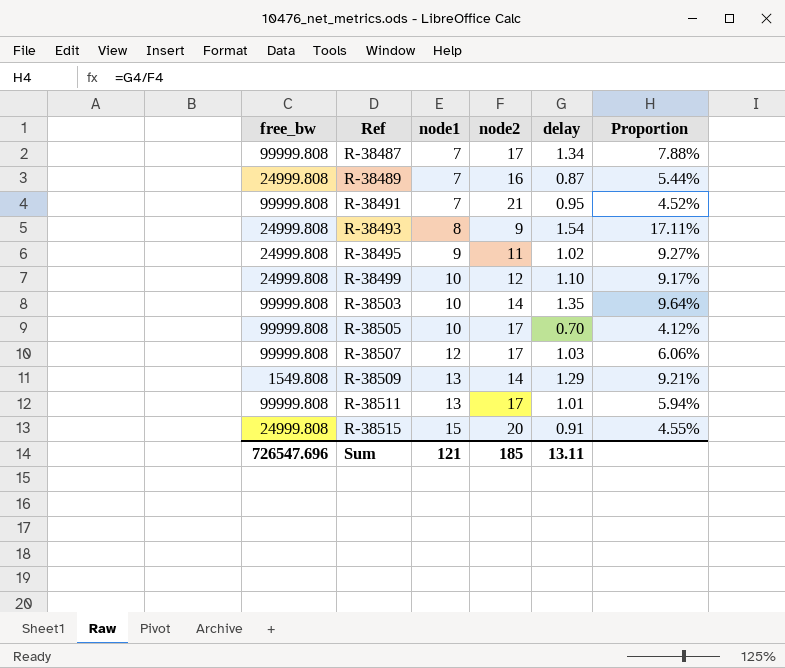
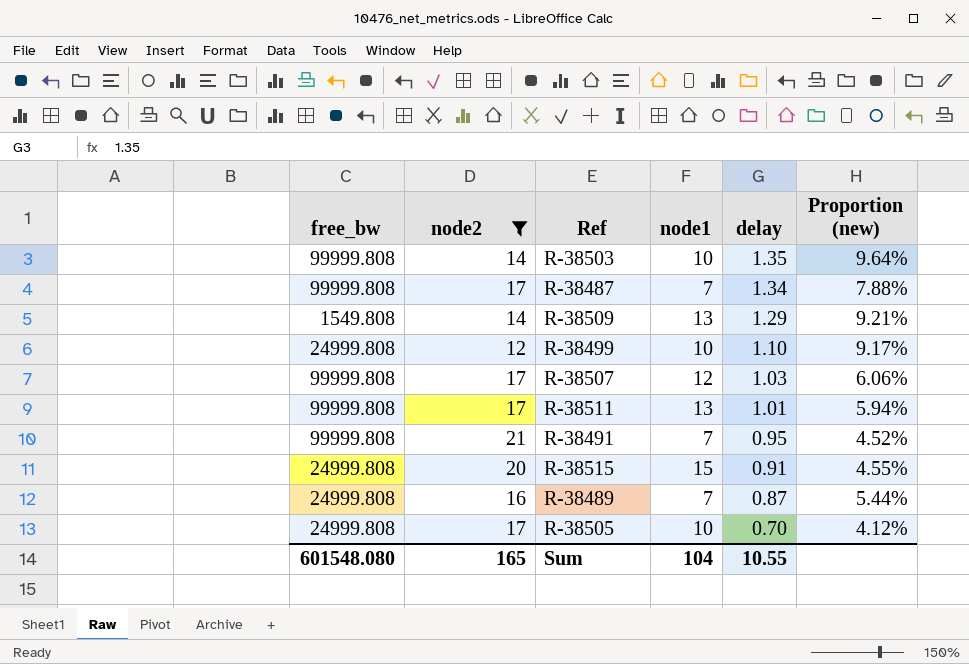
filter: none -> node2 >= 12
row order: Ref ascending -> delay descending
column node2 | position: 4 -> 2
column name: Proportion -> Proportion (new)
R-38505 | free_bw: 99999.808 -> 24999.808
Sum | free_bw: 726547.696 -> 601548.080
Sum | node2: 185 -> 165
Sum | node1: 121 -> 104
Sum | delay: 13.11 -> 10.55

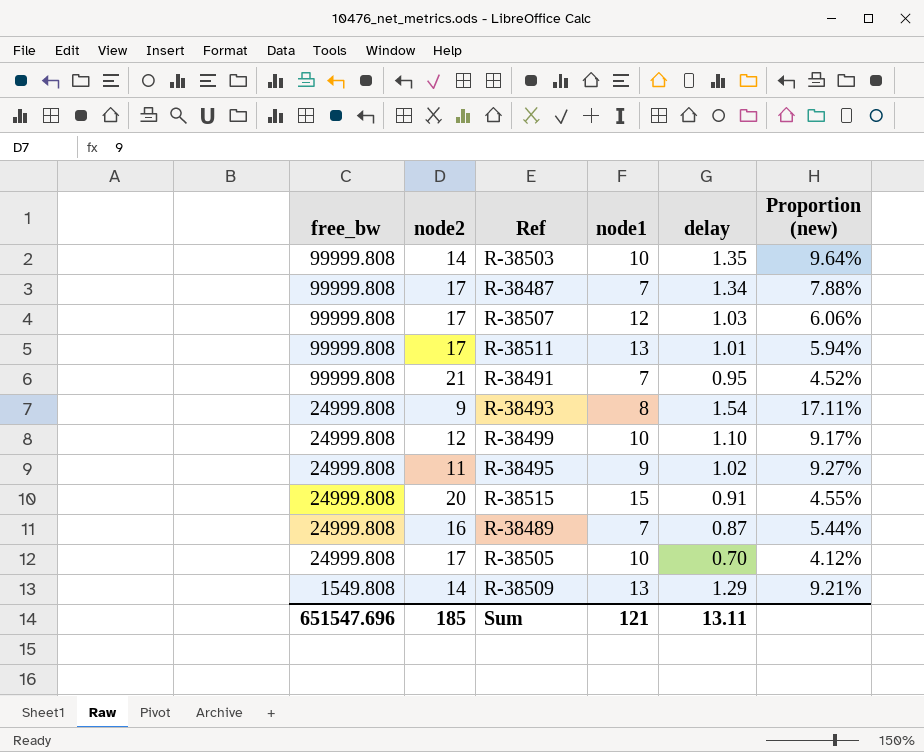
filter: node2 >= 12 -> none
row order: delay descending -> free_bw descending
Sum | free_bw: 601548.080 -> 651547.696
Sum | node2: 165 -> 185
Sum | node1: 104 -> 121
Sum | delay: 10.55 -> 13.11

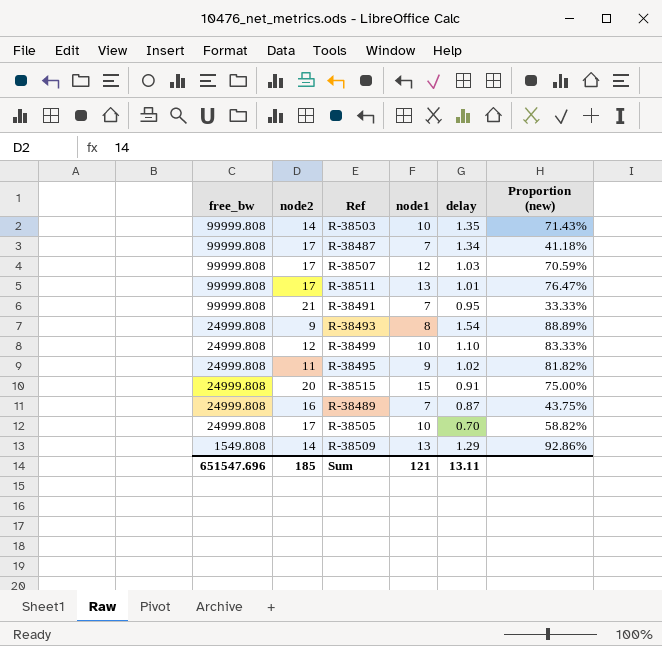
column Proportion (new) | formula: [delay] / [node2] -> [node1] / [node2]

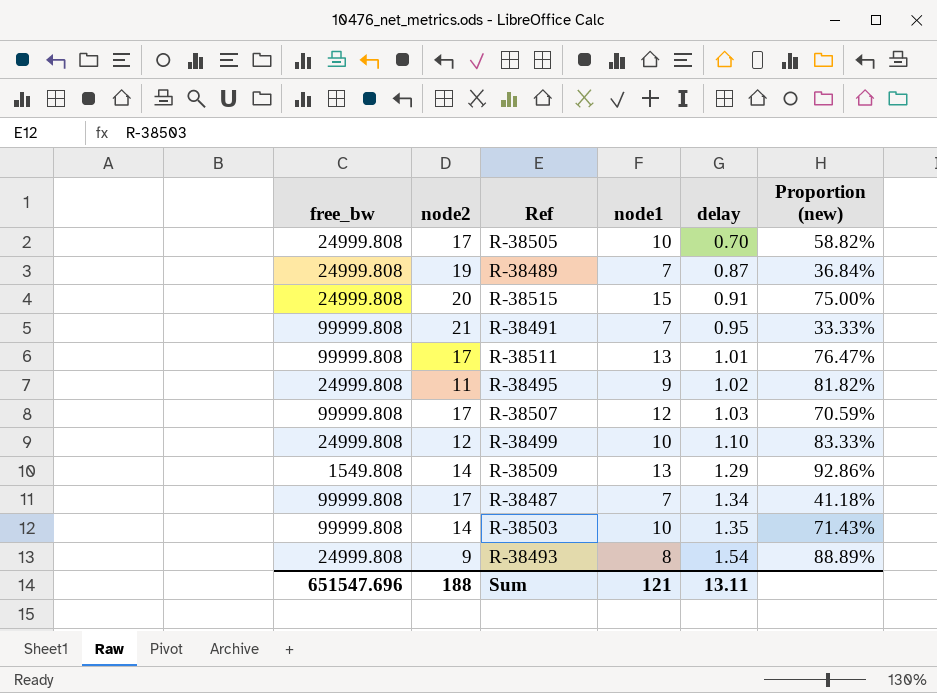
row order: free_bw descending -> delay ascending
R-38489 | node2: 16 -> 19
R-38489 | Proportion (new): 43.75% -> 36.84%
Sum | node2: 185 -> 188

